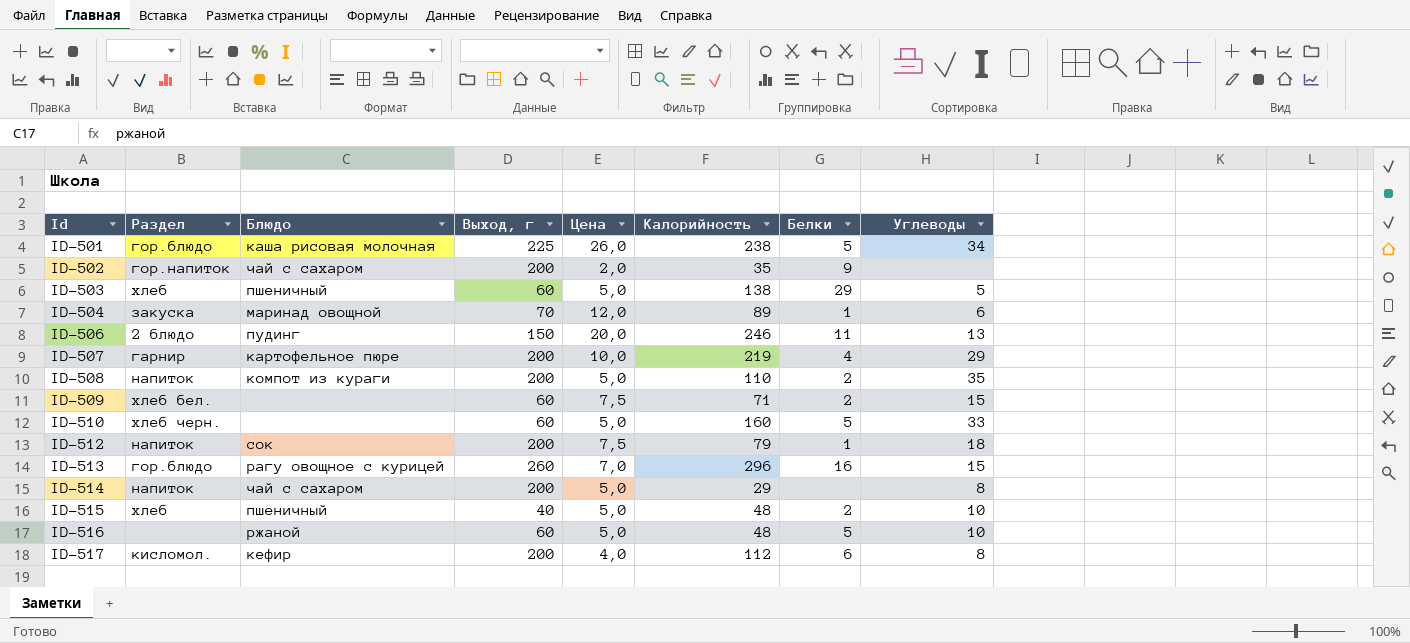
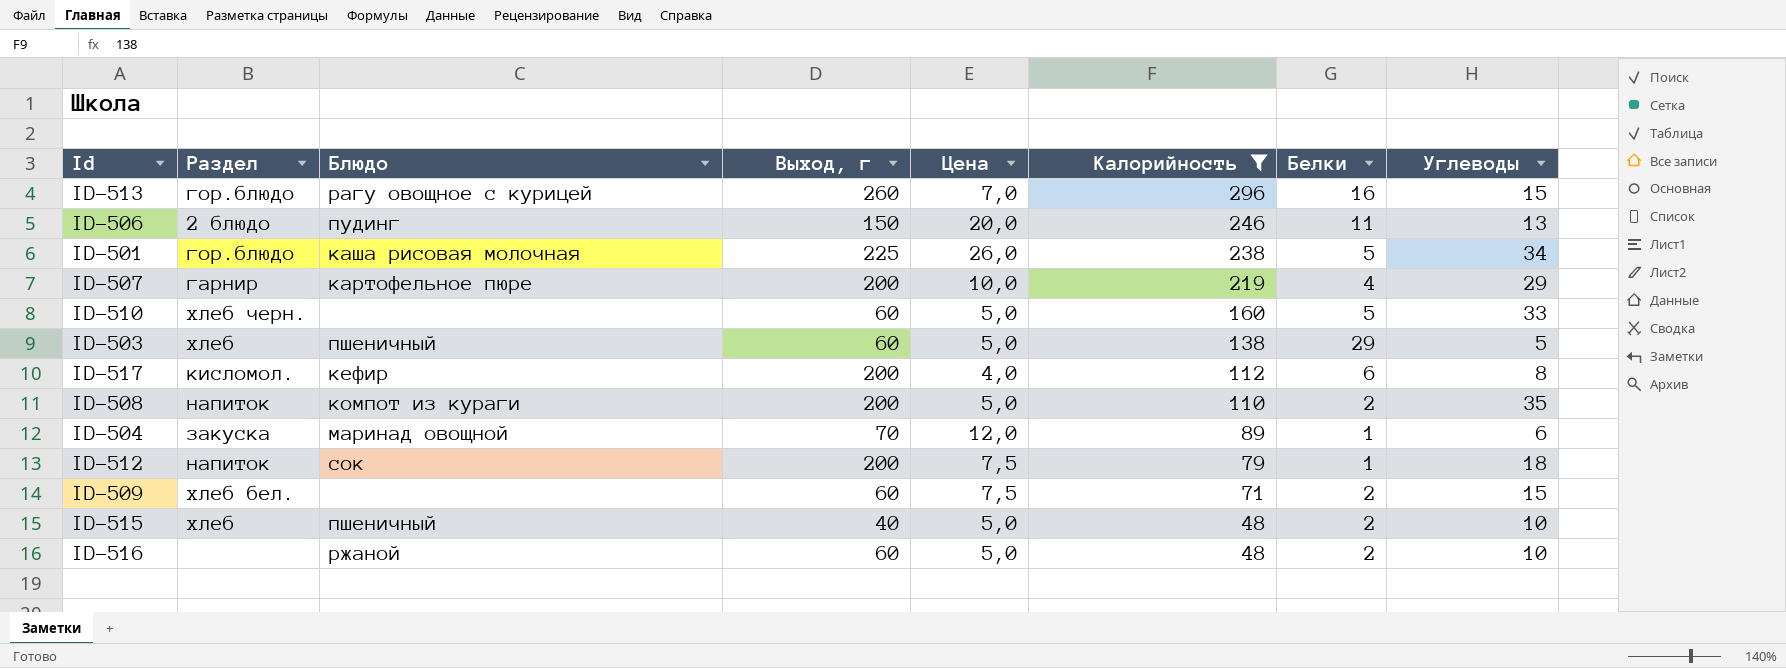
filter: none -> Калорийность >= 48
row order: Id ascending -> Калорийность descending
ID-516 | Белки: 5 -> 2

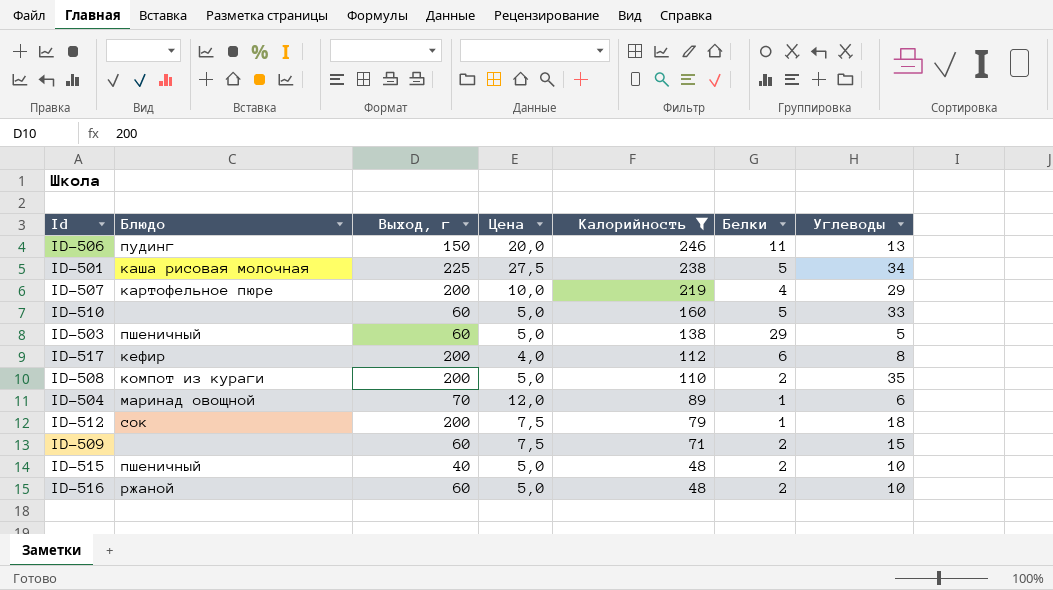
column Раздел | position: 2 -> none
row ID-513: гор.блюдо | рагу овощное с курицей | 260 | 7,0 | 296 | 16 | 15 -> none
ID-501 | Цена: 26,0 -> 27,5

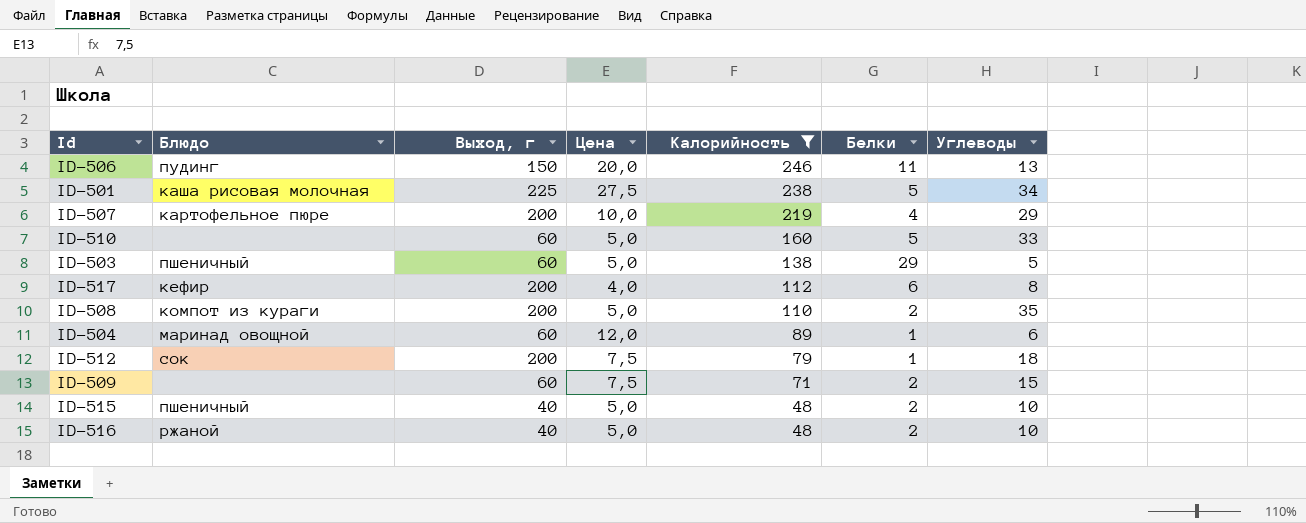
ID-504 | Выход, г: 70 -> 60
ID-516 | Выход, г: 60 -> 40

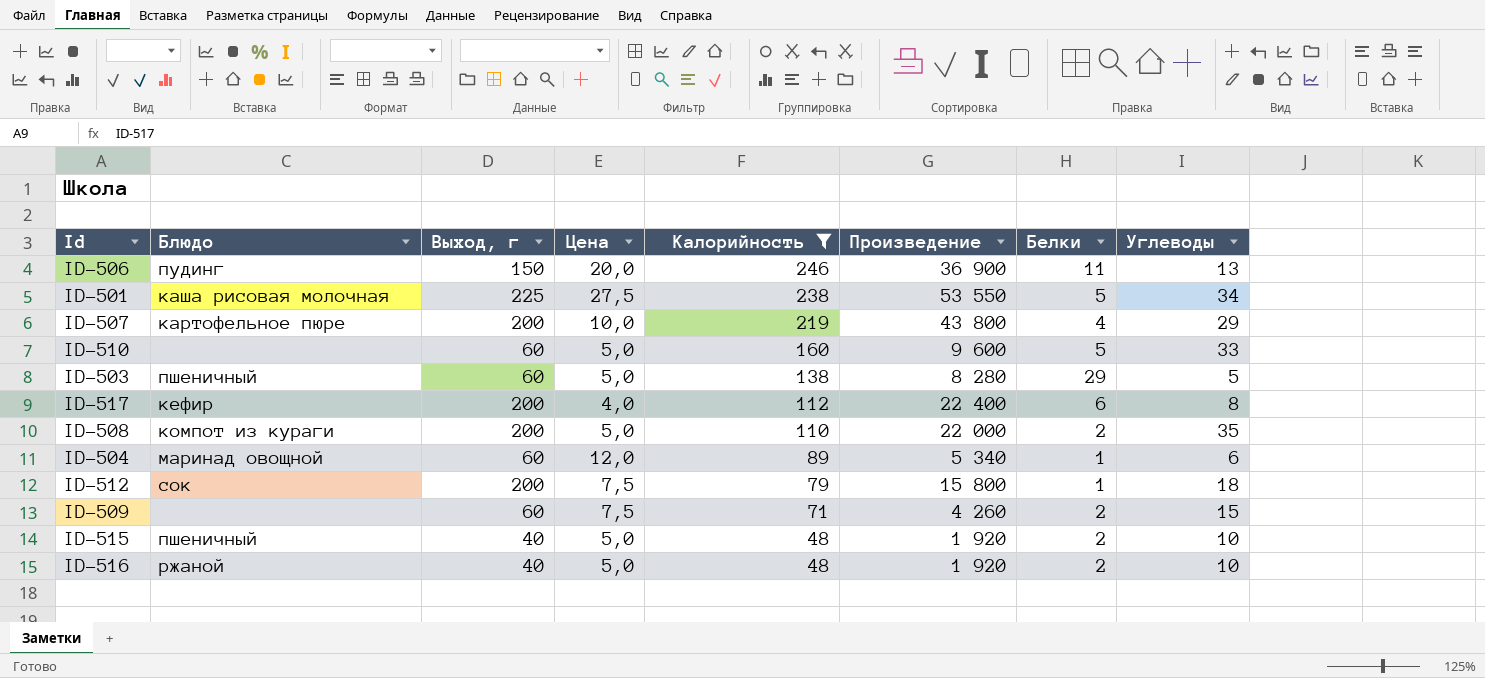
column Произведение | formula: none -> [Выход, г] * [Калорийность]

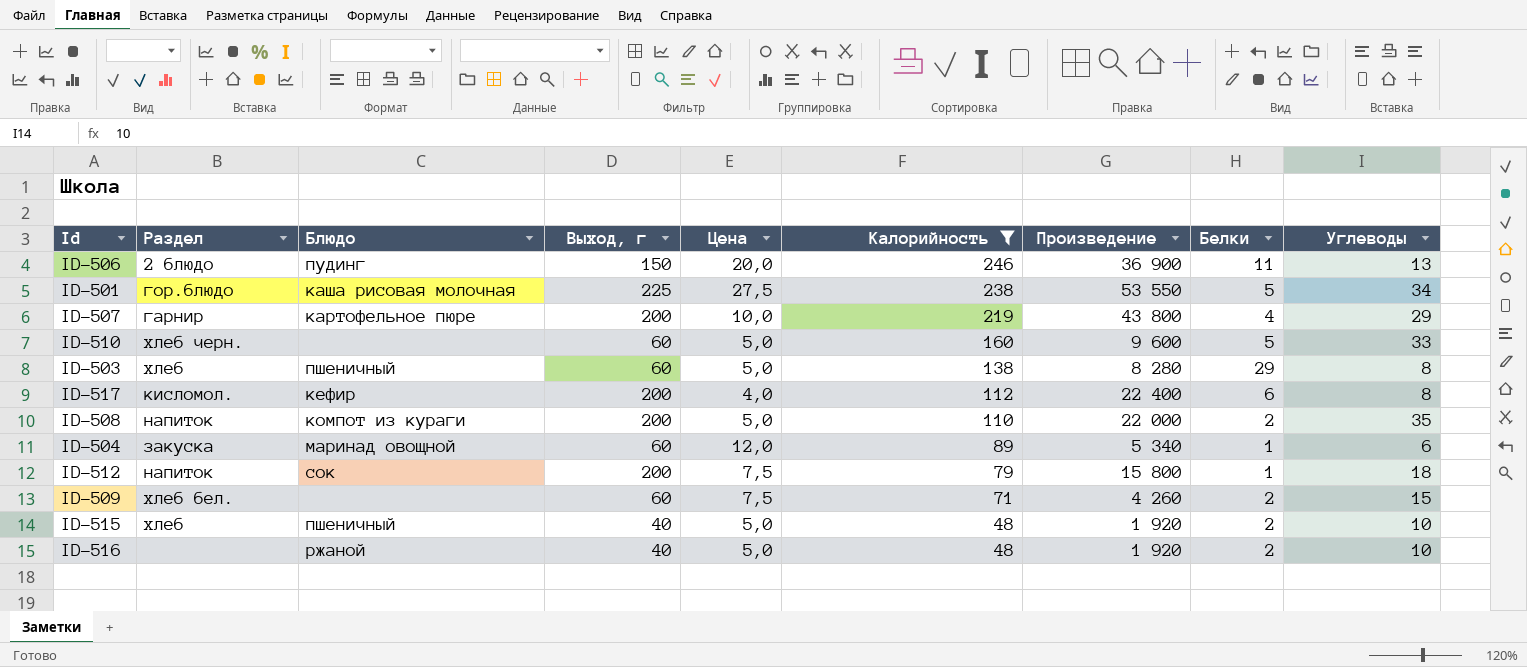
column Раздел | position: none -> 2
ID-503 | Углеводы: 5 -> 8

